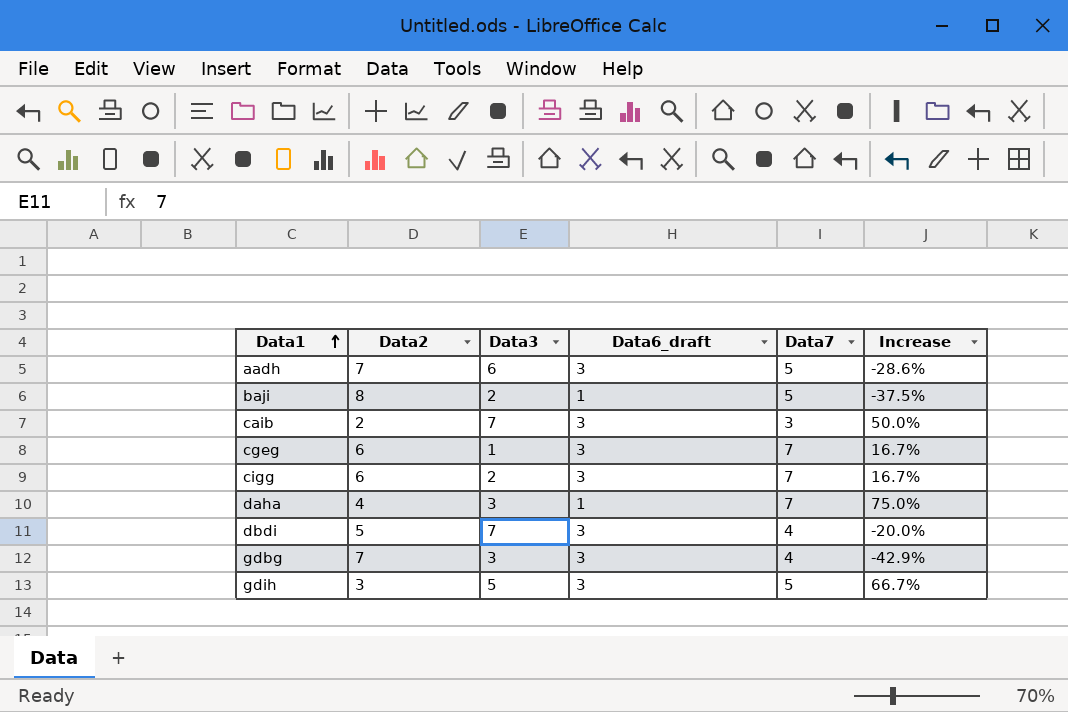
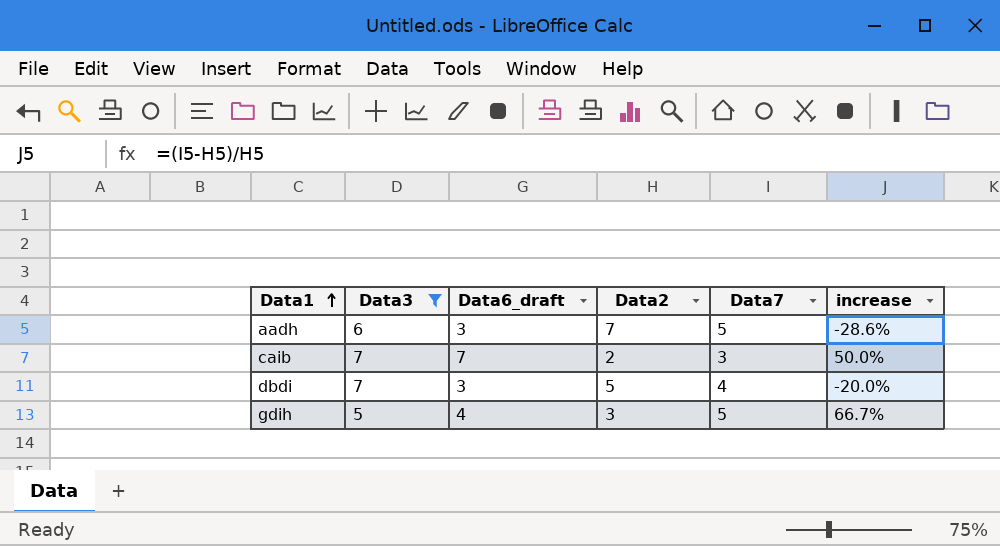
filter: none -> Data3 >= 5
column Data2 | position: 2 -> 4
column name: Increase -> increase
caib | Data6_draft: 3 -> 7
gdih | Data6_draft: 3 -> 4

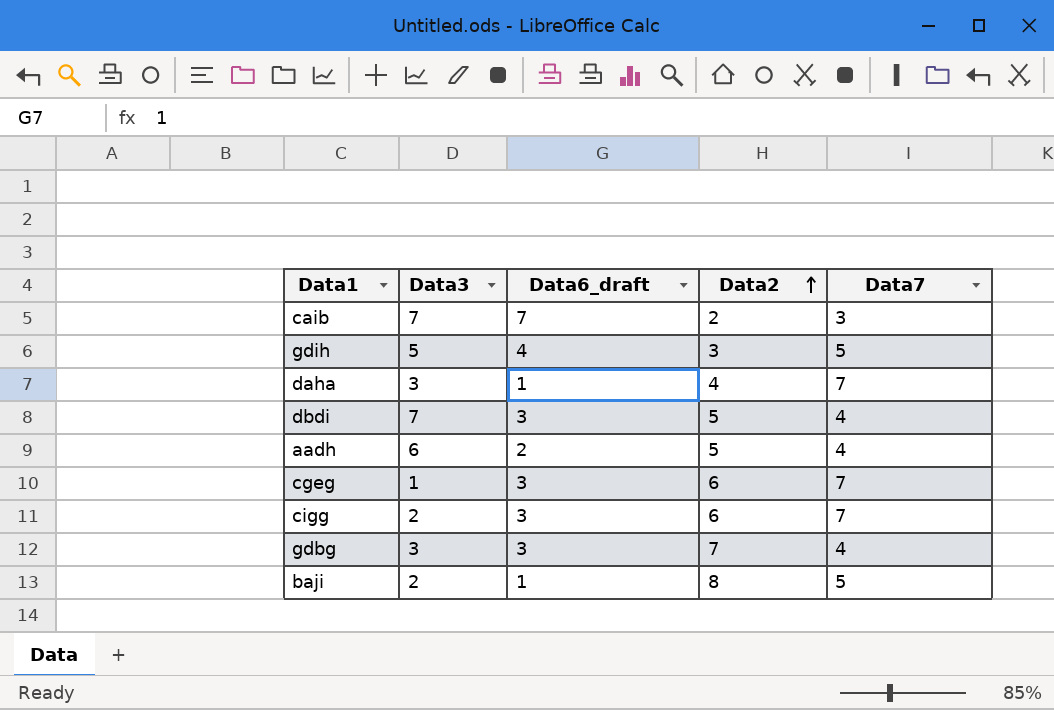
filter: Data3 >= 5 -> none
row order: Data1 ascending -> Data2 ascending
column increase | formula: ([Data7] - [Data2]) / [Data2] -> none
aadh | Data6_draft: 3 -> 2
aadh | Data2: 7 -> 5
aadh | Data7: 5 -> 4

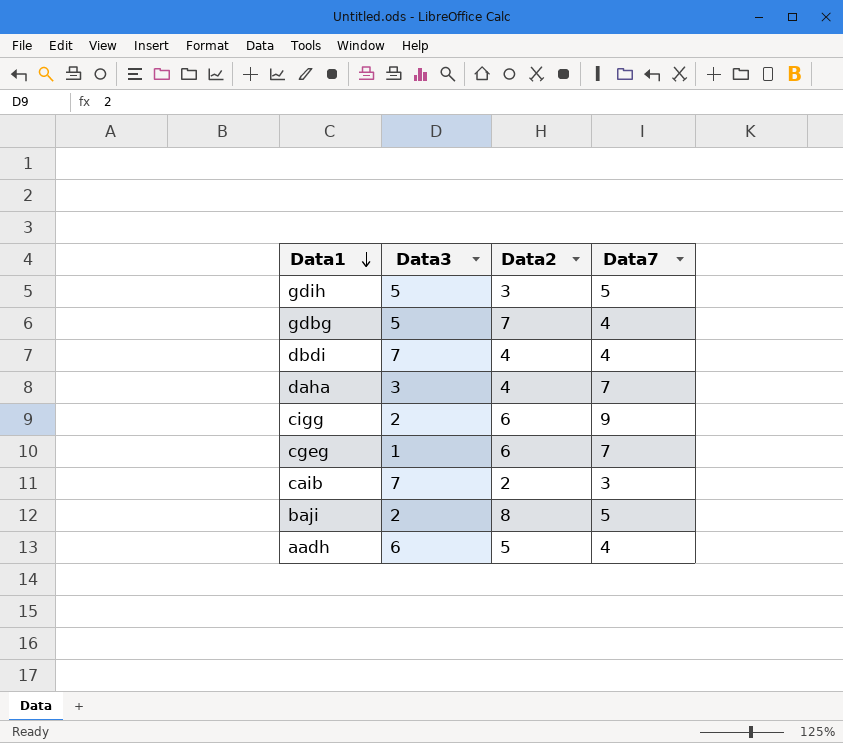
row order: Data2 ascending -> Data1 descending
column Data6_draft | position: 3 -> none
gdbg | Data3: 3 -> 5
dbdi | Data2: 5 -> 4
cigg | Data7: 7 -> 9

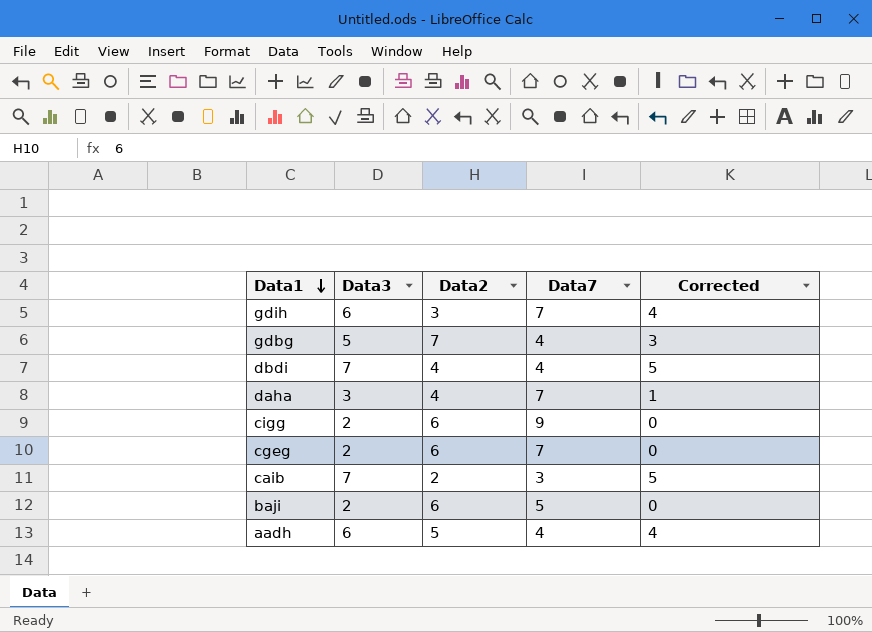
column Corrected | formula: none -> [Data3] - 2
gdih | Data3: 5 -> 6
gdih | Data7: 5 -> 7
cgeg | Data3: 1 -> 2
baji | Data2: 8 -> 6

